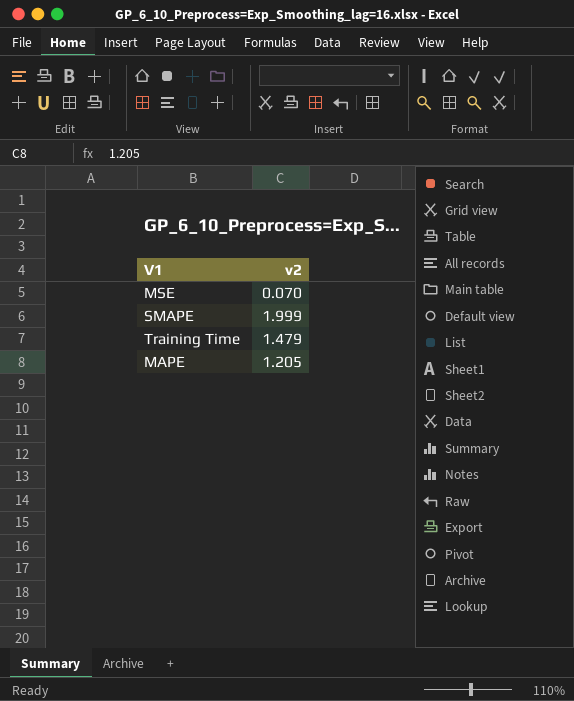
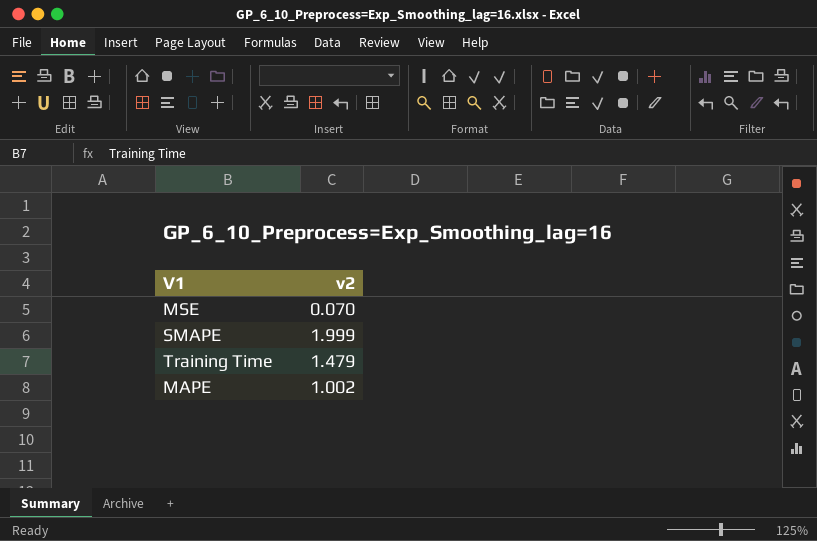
MAPE | v2: 1.205 -> 1.002

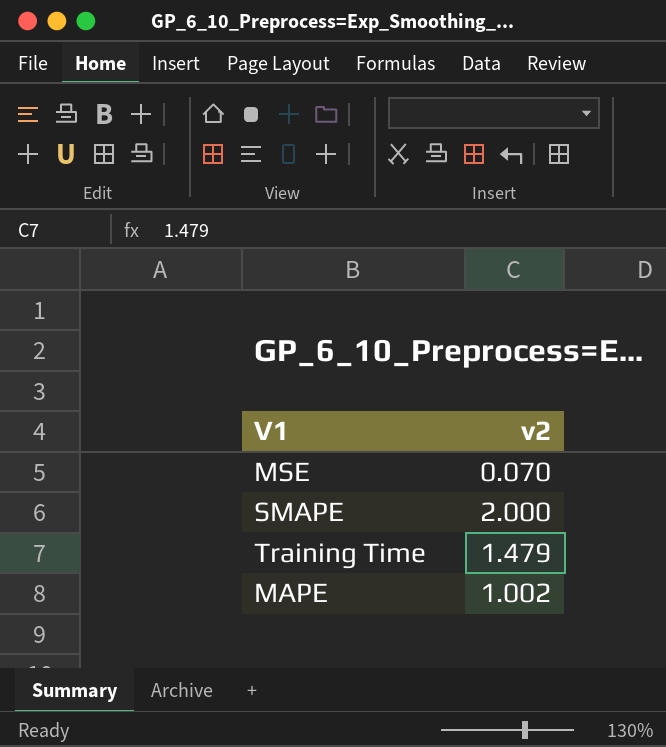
SMAPE | v2: 1.999 -> 2.000

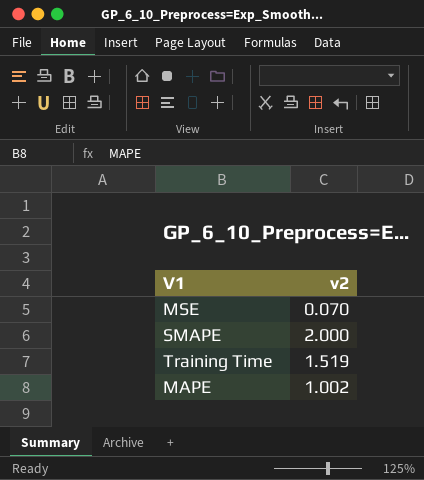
Training Time | v2: 1.479 -> 1.519

